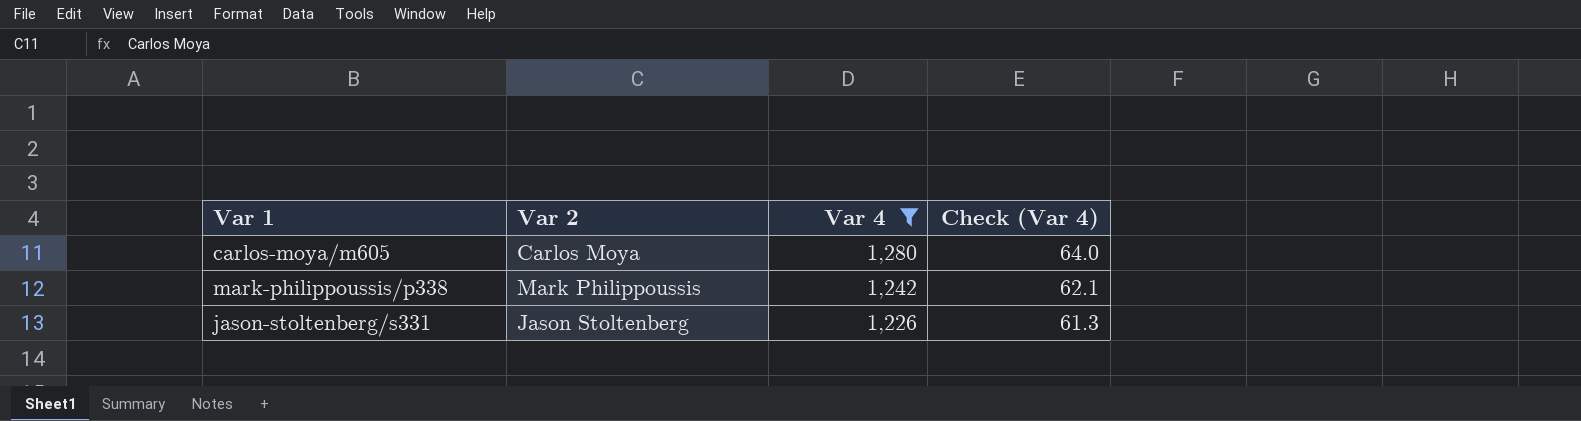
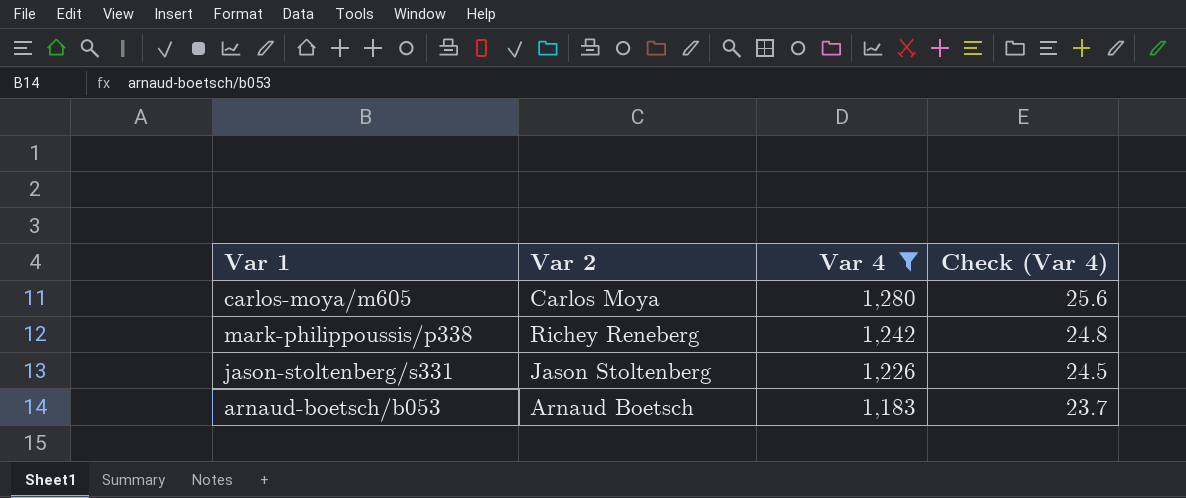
column Check (Var 4) | formula: [Var 4] * 0.05 -> [Var 4] * 0.02
mark-philippoussis/p338 | Var 2: Mark Philippoussis -> Richey Reneberg
row arnaud-boetsch/b053: none -> Arnaud Boetsch | 1,183 | 23.7

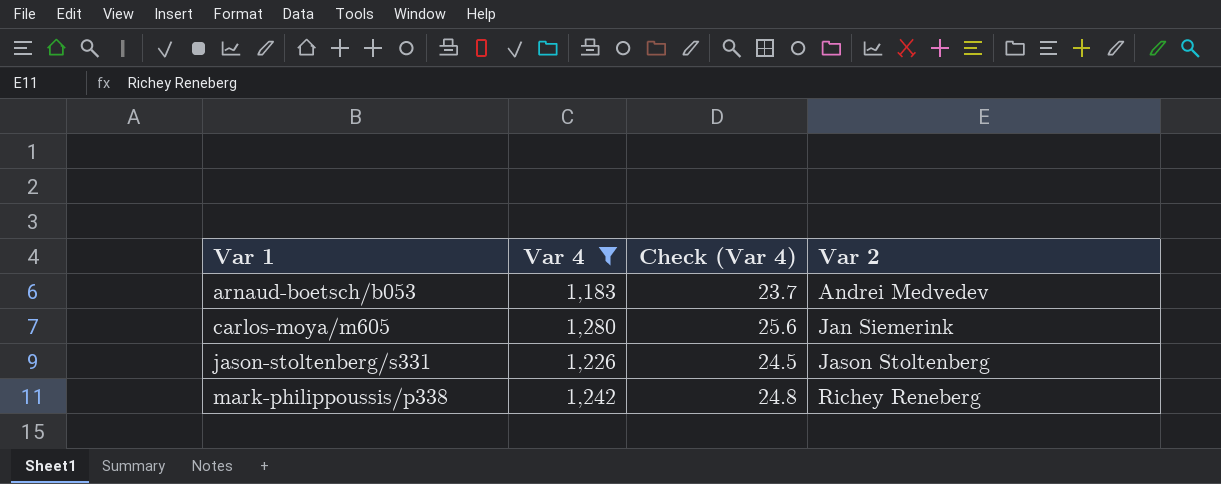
row order: Var 4 descending -> Var 1 ascending
column Var 2 | position: 2 -> 4
arnaud-boetsch/b053 | Var 2: Arnaud Boetsch -> Andrei Medvedev
carlos-moya/m605 | Var 2: Carlos Moya -> Jan Siemerink

